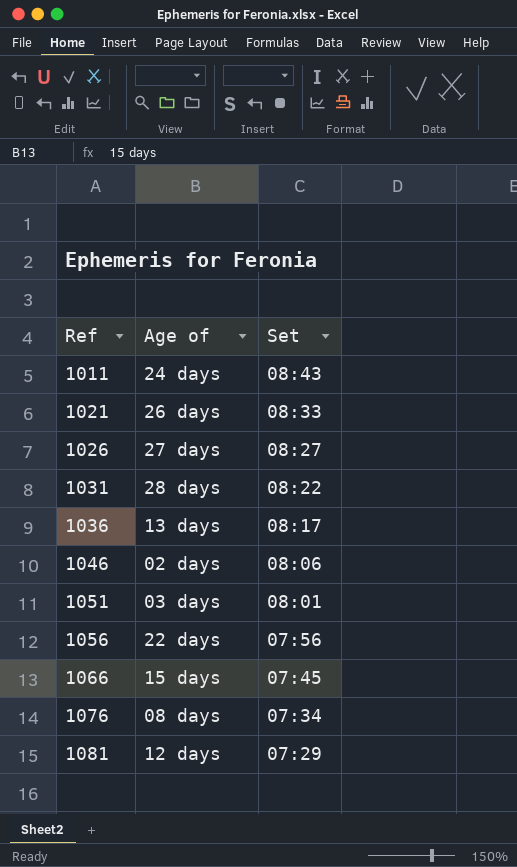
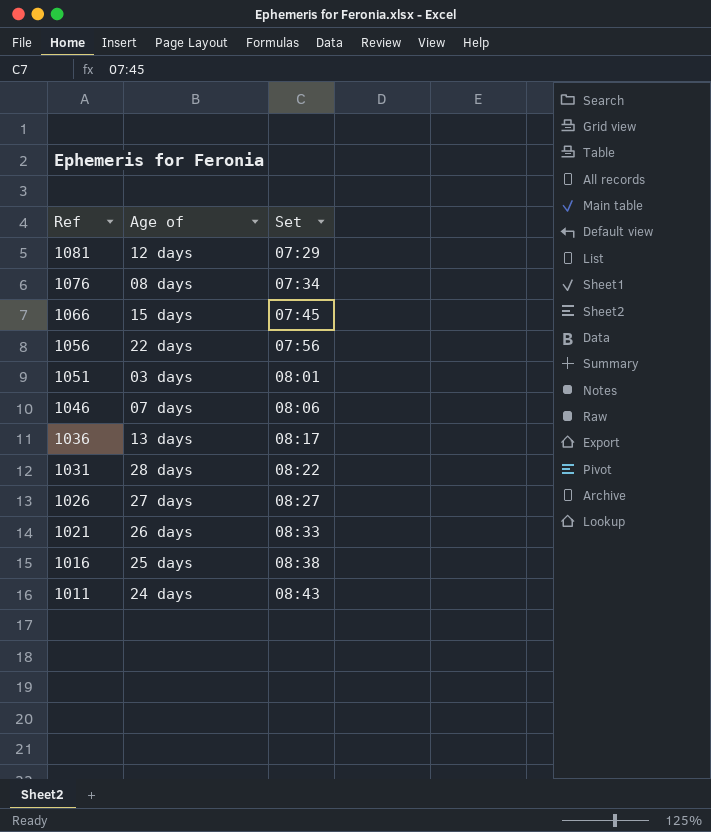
row order: Ref ascending -> Ref descending
1046 | Age of: 02 days -> 07 days
row 1016: none -> 25 days | 08:38

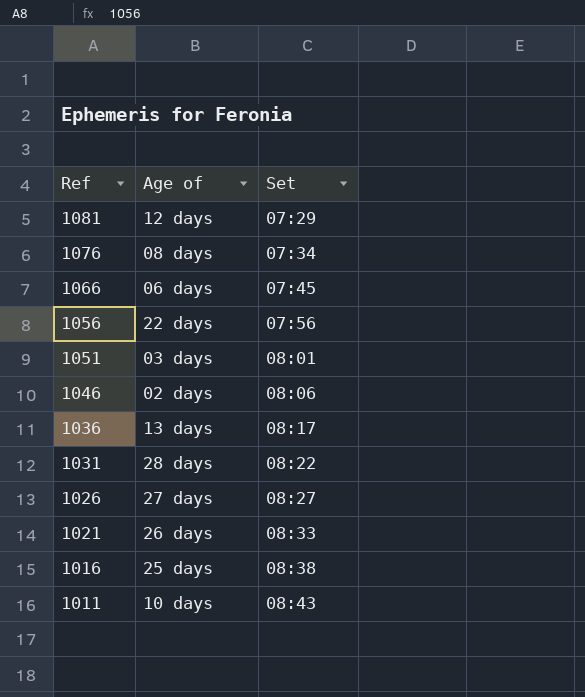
1066 | Age of: 15 days -> 06 days
1046 | Age of: 07 days -> 02 days
1011 | Age of: 24 days -> 10 days

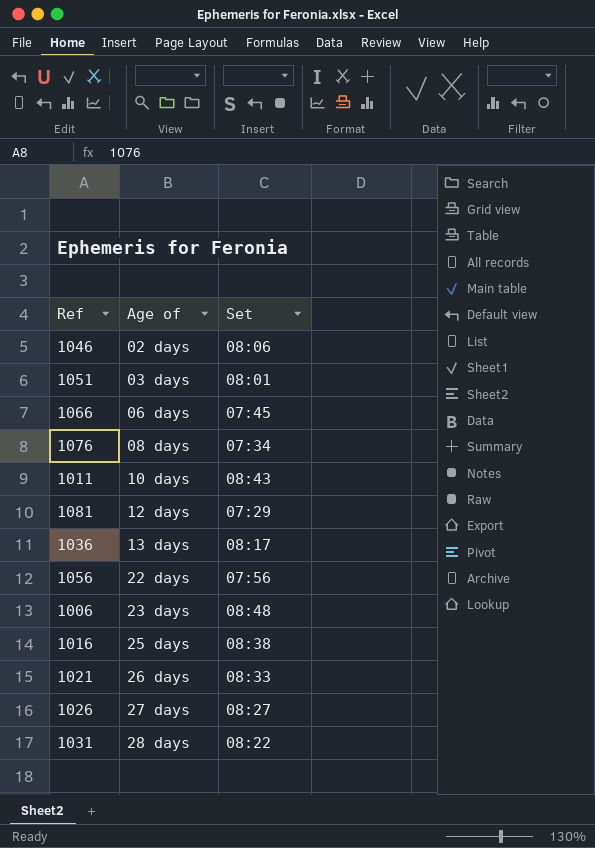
row order: Ref descending -> Age of ascending
row 1006: none -> 23 days | 08:48

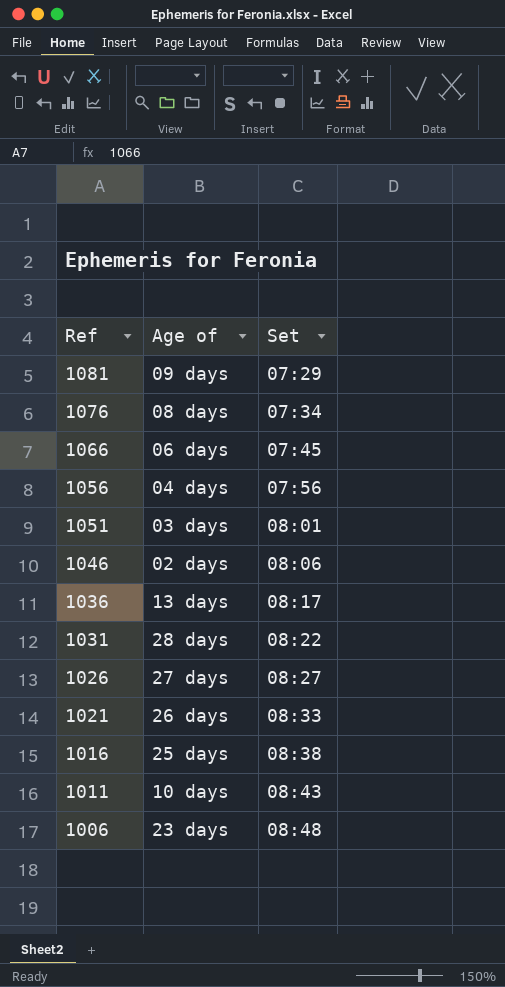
row order: Age of ascending -> Ref descending
1081 | Age of: 12 days -> 09 days
1056 | Age of: 22 days -> 04 days

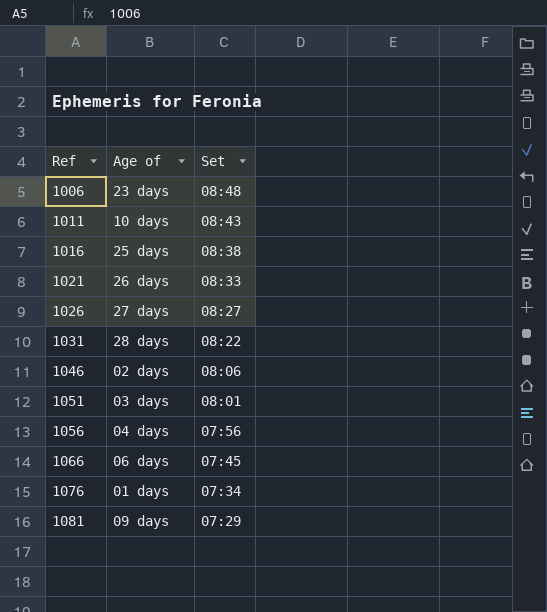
row order: Ref descending -> Ref ascending
row 1036: 13 days | 08:17 -> none
1076 | Age of: 08 days -> 01 days

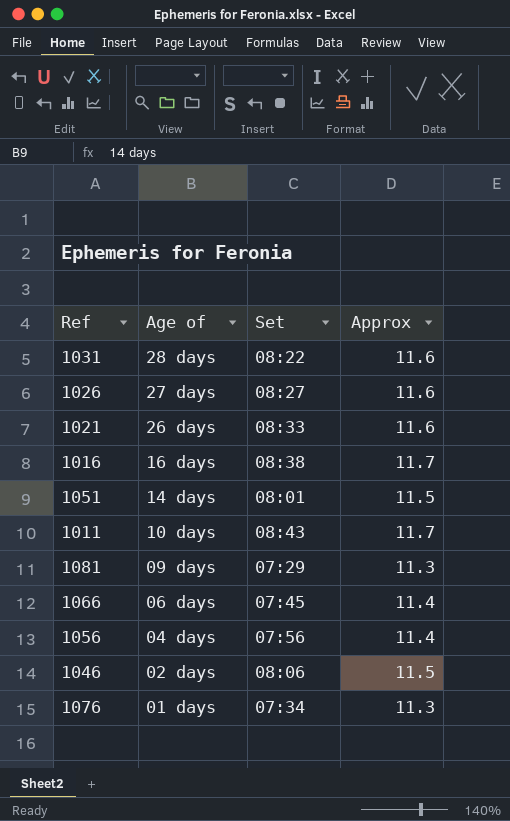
row order: Ref ascending -> Age of descending
column Approx | position: none -> 4
row 1006: 23 days | 08:48 -> none
1016 | Age of: 25 days -> 16 days
1051 | Age of: 03 days -> 14 days

